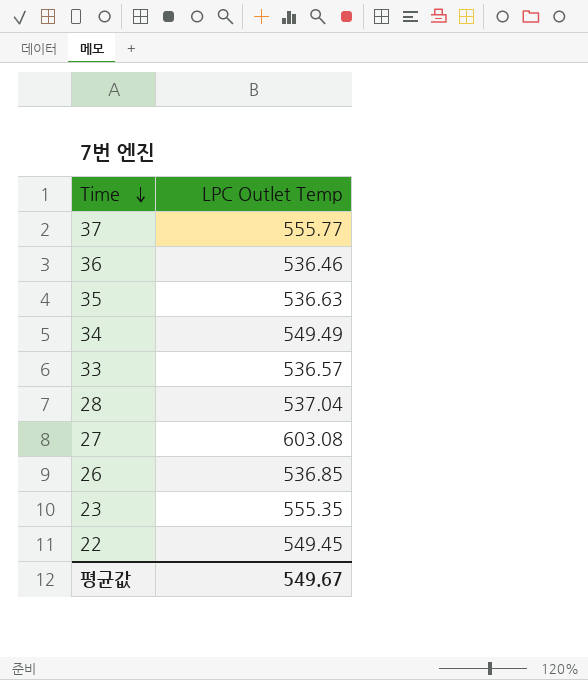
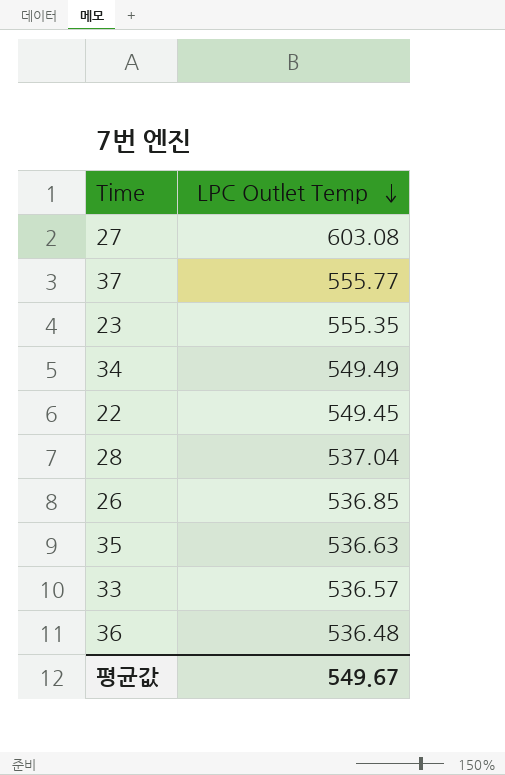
row order: Time descending -> LPC Outlet Temp descending
36 | LPC Outlet Temp: 536.46 -> 536.48

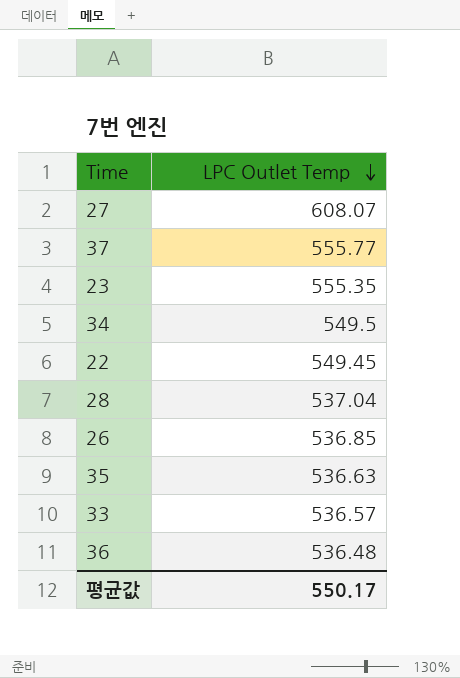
27 | LPC Outlet Temp: 603.08 -> 608.07
34 | LPC Outlet Temp: 549.49 -> 549.5
평균값 | LPC Outlet Temp: 549.67 -> 550.17

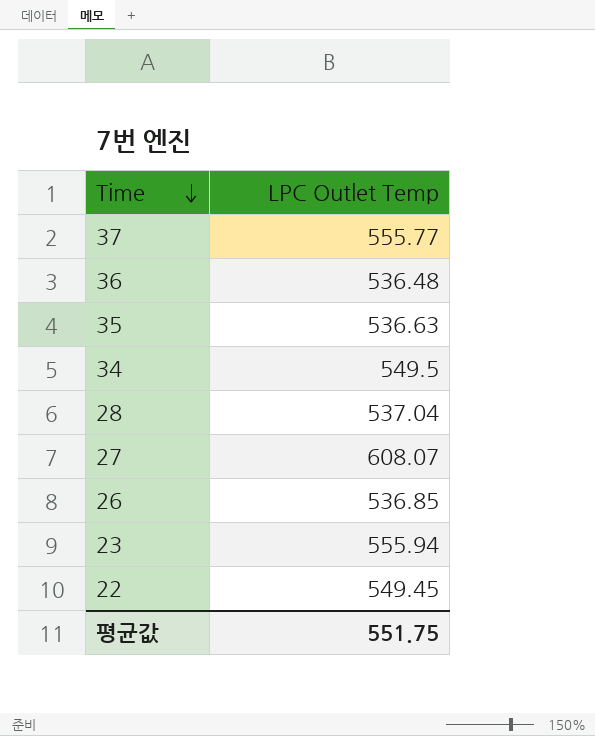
row order: LPC Outlet Temp descending -> Time descending
row 33: 536.57 -> none
23 | LPC Outlet Temp: 555.35 -> 555.94
평균값 | LPC Outlet Temp: 550.17 -> 551.75

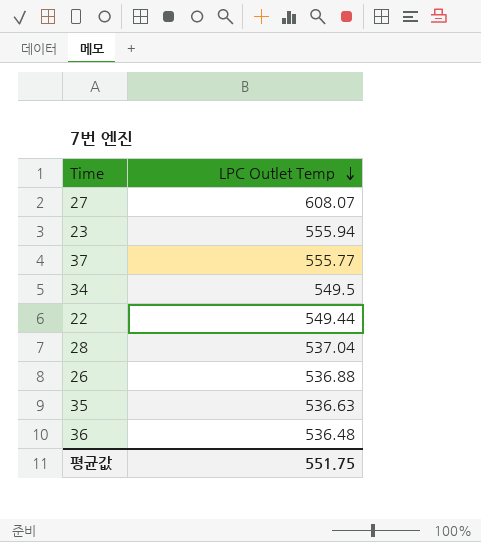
row order: Time descending -> LPC Outlet Temp descending
22 | LPC Outlet Temp: 549.45 -> 549.44
26 | LPC Outlet Temp: 536.85 -> 536.88

